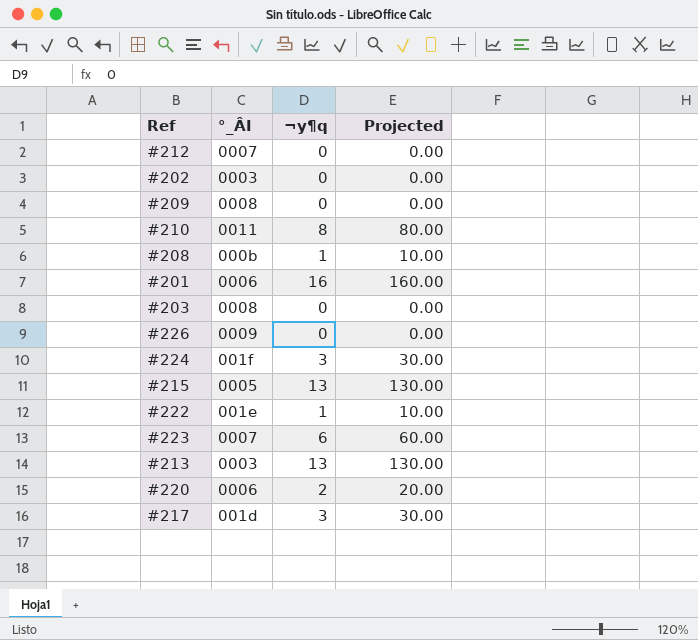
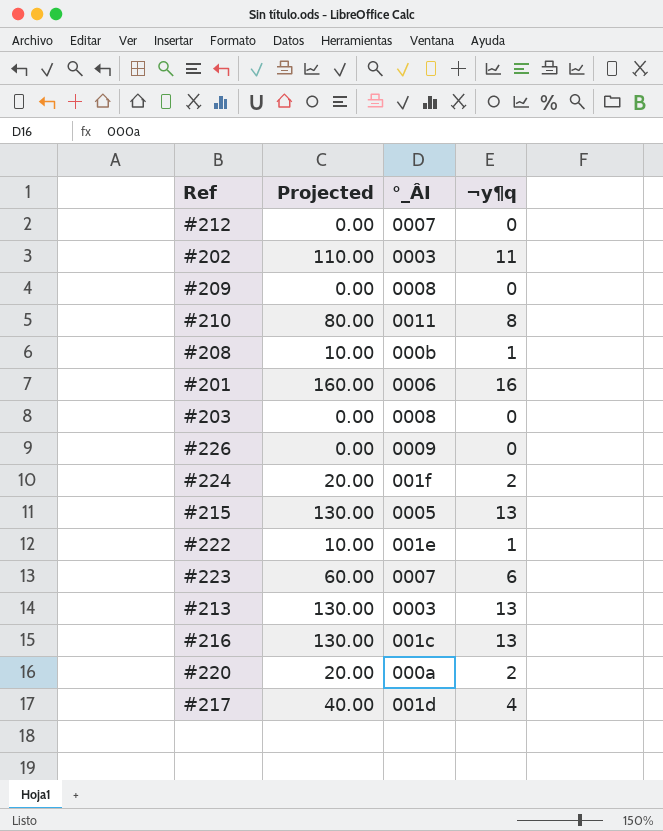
column Projected | position: 4 -> 2
#202 | Projected: 0.00 -> 110.00
#202 | ¬y¶q: 0 -> 11
#224 | Projected: 30.00 -> 20.00
#224 | ¬y¶q: 3 -> 2
row #216: none -> 130.00 | 001c | 13
#220 | °_ÂI: 0006 -> 000a
#217 | Projected: 30.00 -> 40.00
#217 | ¬y¶q: 3 -> 4

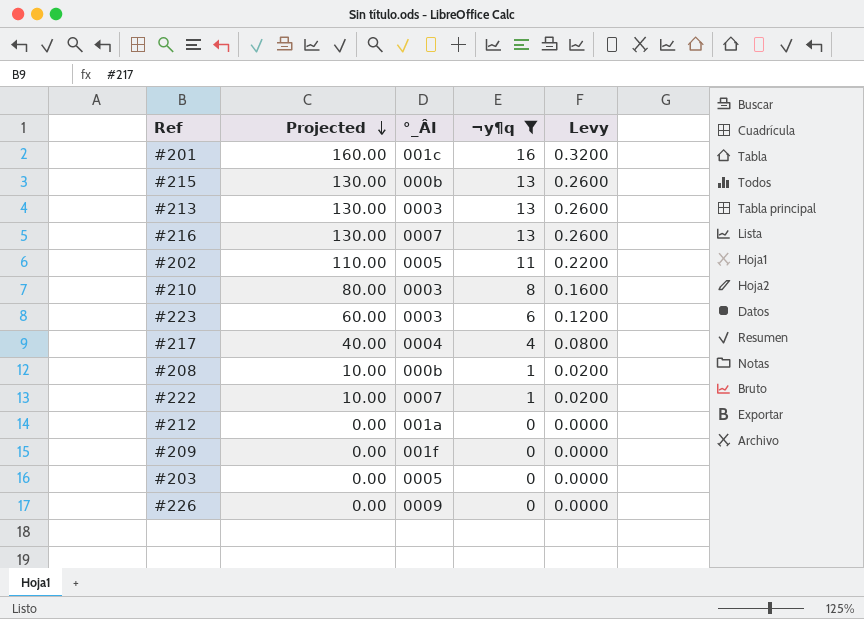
filter: none -> ¬y¶q != 2
row order: none -> Projected descending
column Levy | formula: none -> [¬y¶q] * 0.02
#201 | °_ÂI: 0006 -> 001c
#215 | °_ÂI: 0005 -> 000b
#216 | °_ÂI: 001c -> 0007
#202 | °_ÂI: 0003 -> 0005
#210 | °_ÂI: 0011 -> 0003
#223 | °_ÂI: 0007 -> 0003
#217 | °_ÂI: 001d -> 0004
#222 | °_ÂI: 001e -> 0007
#212 | °_ÂI: 0007 -> 001a
#209 | °_ÂI: 0008 -> 001f
#203 | °_ÂI: 0008 -> 0005

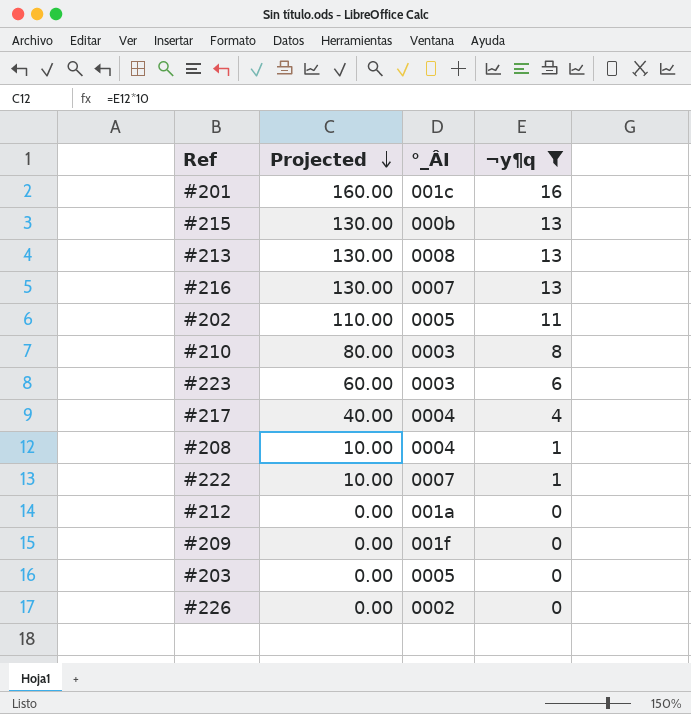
column Levy | formula: [¬y¶q] * 0.02 -> none
#213 | °_ÂI: 0003 -> 0008
#208 | °_ÂI: 000b -> 0004
#226 | °_ÂI: 0009 -> 0002

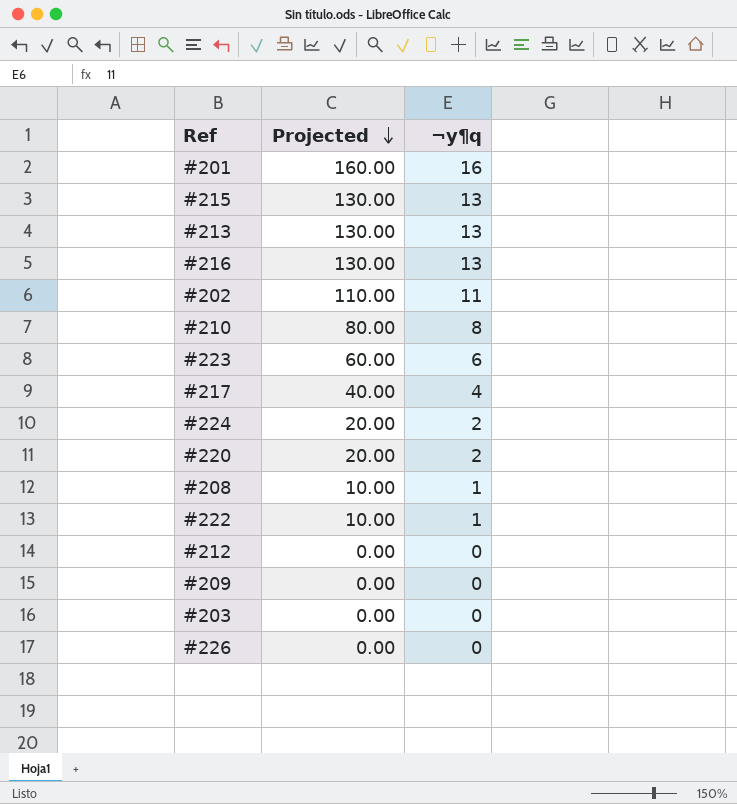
filter: ¬y¶q != 2 -> none
column °_ÂI | position: 3 -> none

